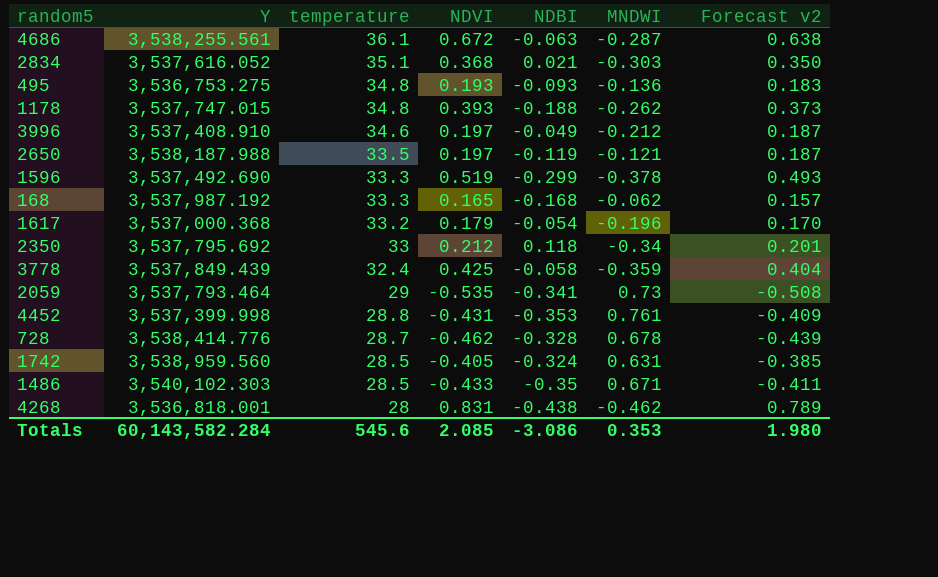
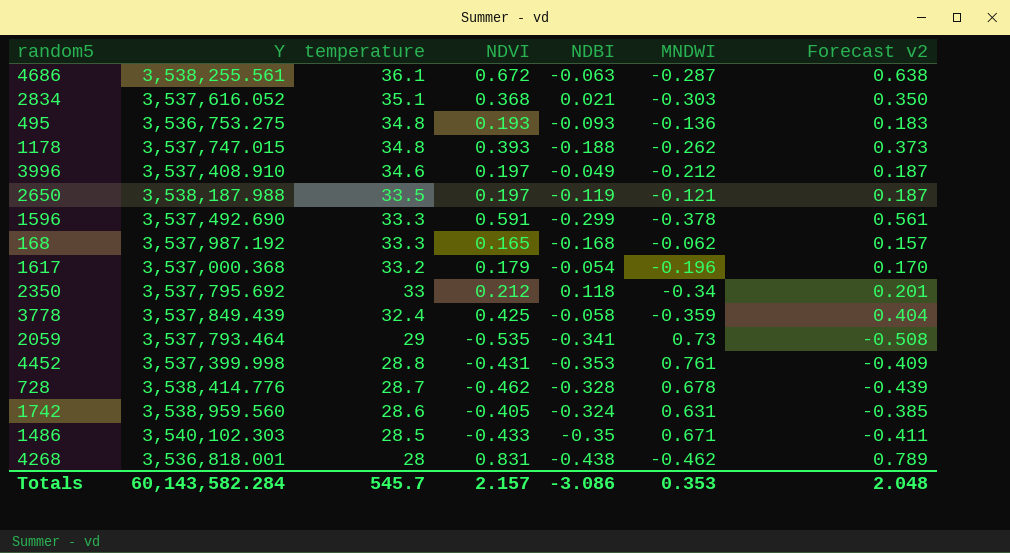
1596 | NDVI: 0.519 -> 0.591
1596 | Forecast v2: 0.493 -> 0.561
1742 | temperature: 28.5 -> 28.6
Totals | temperature: 545.6 -> 545.7
Totals | NDVI: 2.085 -> 2.157
Totals | Forecast v2: 1.980 -> 2.048

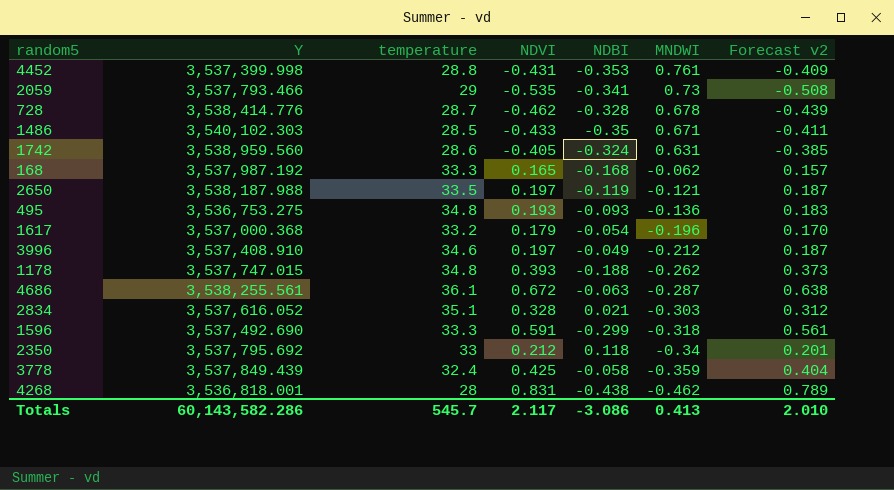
row order: temperature descending -> MNDWI descending
2059 | Y: 3,537,793.464 -> 3,537,793.466
2834 | NDVI: 0.368 -> 0.328
2834 | Forecast v2: 0.350 -> 0.312
1596 | MNDWI: -0.378 -> -0.318
Totals | Y: 60,143,582.284 -> 60,143,582.286
Totals | NDVI: 2.157 -> 2.117
Totals | MNDWI: 0.353 -> 0.413
Totals | Forecast v2: 2.048 -> 2.010

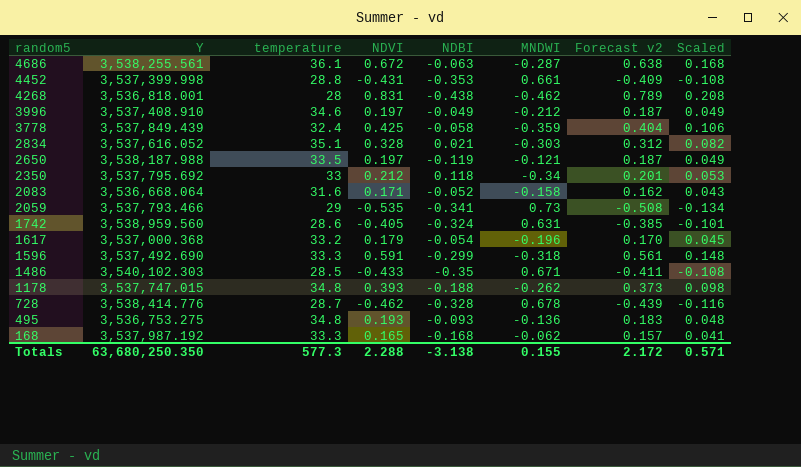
row order: MNDWI descending -> random5 descending
column Scaled | formula: none -> [NDVI] * 0.25
4452 | MNDWI: 0.761 -> 0.661
row 2083: none -> 3,536,668.064 | 31.6 | 0.171 | -0.052 | -0.158 | 0.162 | 0.043
Totals | Y: 60,143,582.286 -> 63,680,250.350
Totals | temperature: 545.7 -> 577.3
Totals | NDVI: 2.117 -> 2.288
Totals | NDBI: -3.086 -> -3.138
Totals | MNDWI: 0.413 -> 0.155
Totals | Forecast v2: 2.010 -> 2.172

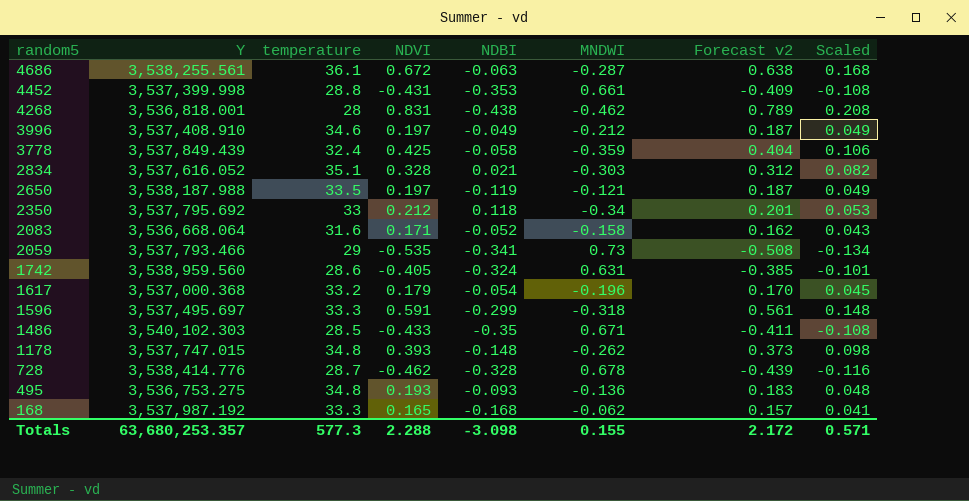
1596 | Y: 3,537,492.690 -> 3,537,495.697
1178 | NDBI: -0.188 -> -0.148
Totals | Y: 63,680,250.350 -> 63,680,253.357
Totals | NDBI: -3.138 -> -3.098

